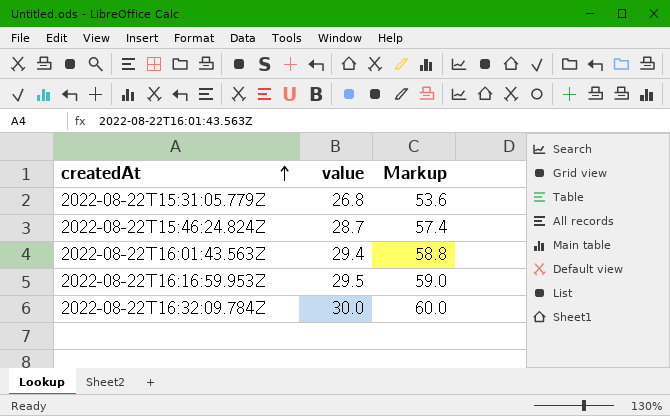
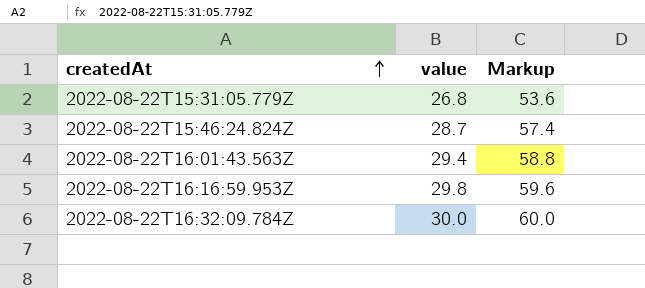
2022-08-22T16:16:59.953Z | value: 29.5 -> 29.8
2022-08-22T16:16:59.953Z | Markup: 59.0 -> 59.6

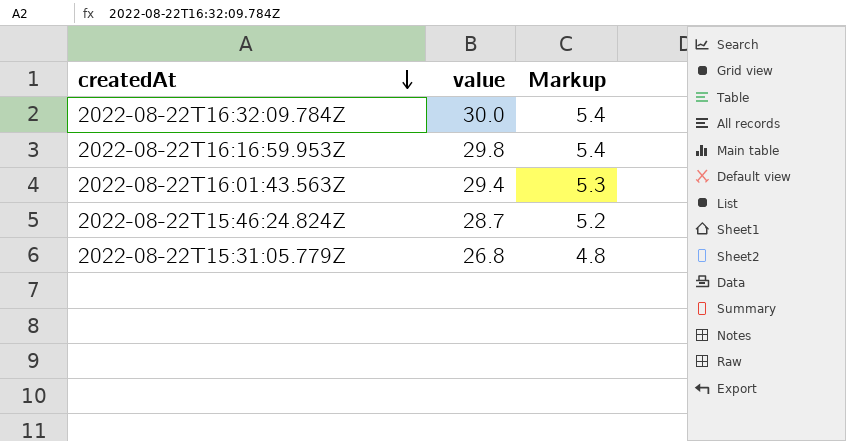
row order: createdAt ascending -> createdAt descending
column Markup | formula: [value] * 2 -> [value] * 0.18

